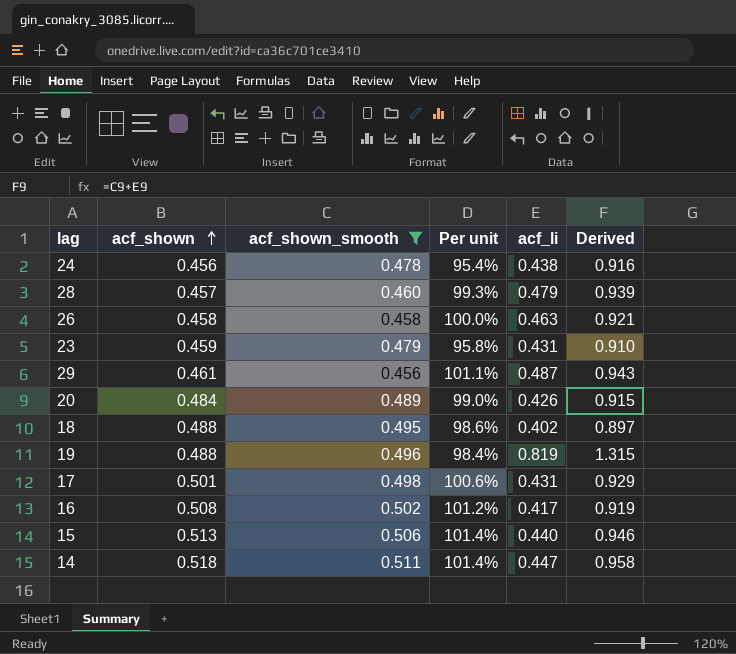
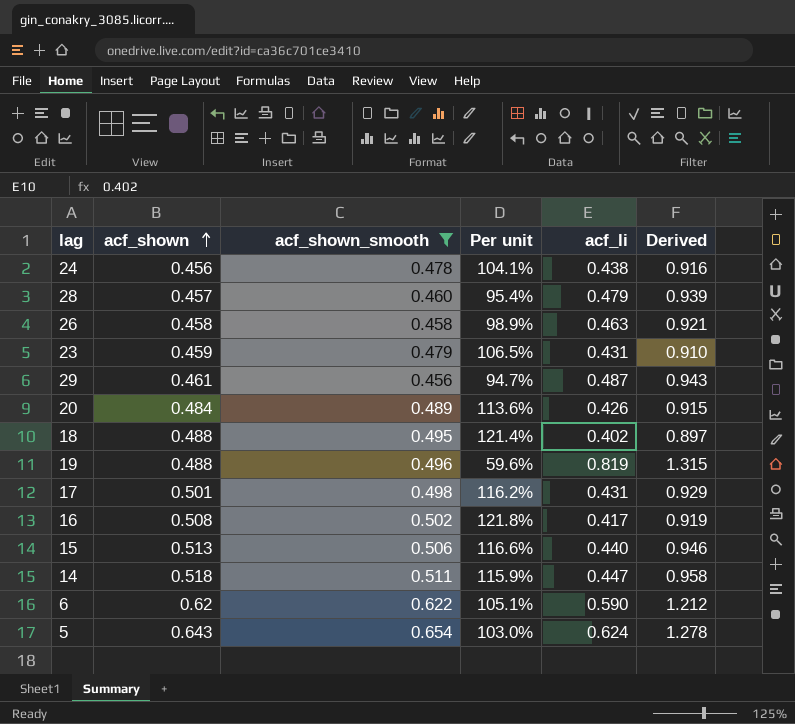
column Per unit | formula: [acf_shown] / [acf_shown_smooth] -> [acf_shown] / [acf_li]
row 6: none -> 0.62 | 0.622 | 105.1% | 0.590 | 1.212
row 5: none -> 0.643 | 0.654 | 103.0% | 0.624 | 1.278

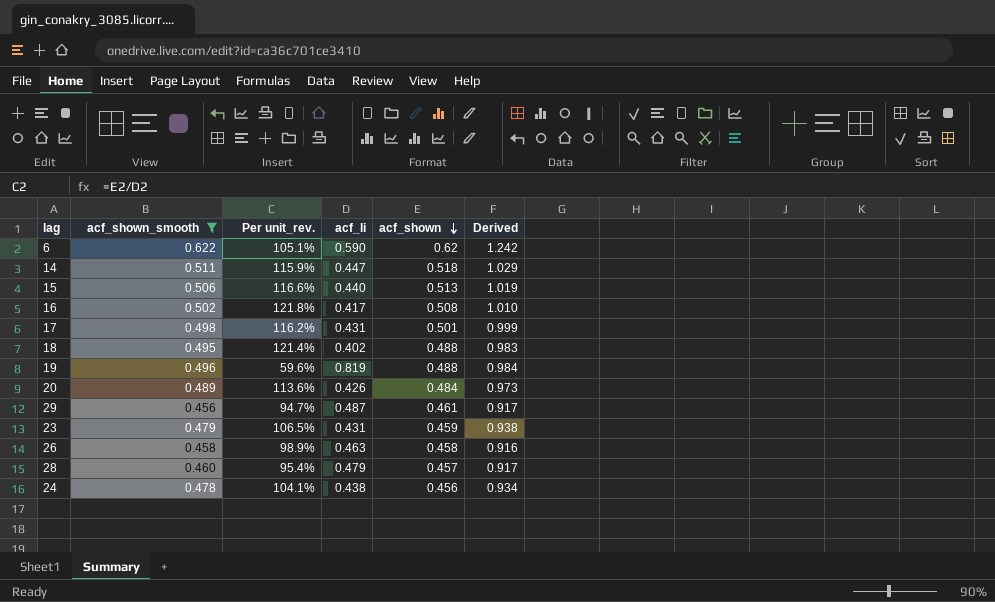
row order: acf_shown ascending -> acf_shown descending
column name: Per unit -> Per unit_rev.
column acf_shown | position: 2 -> 5
column Derived | formula: [acf_shown_smooth] + [acf_li] -> [acf_shown_smooth] + [acf_shown]
row 5: 0.643 | 0.654 | 103.0% | 0.624 | 1.278 -> none

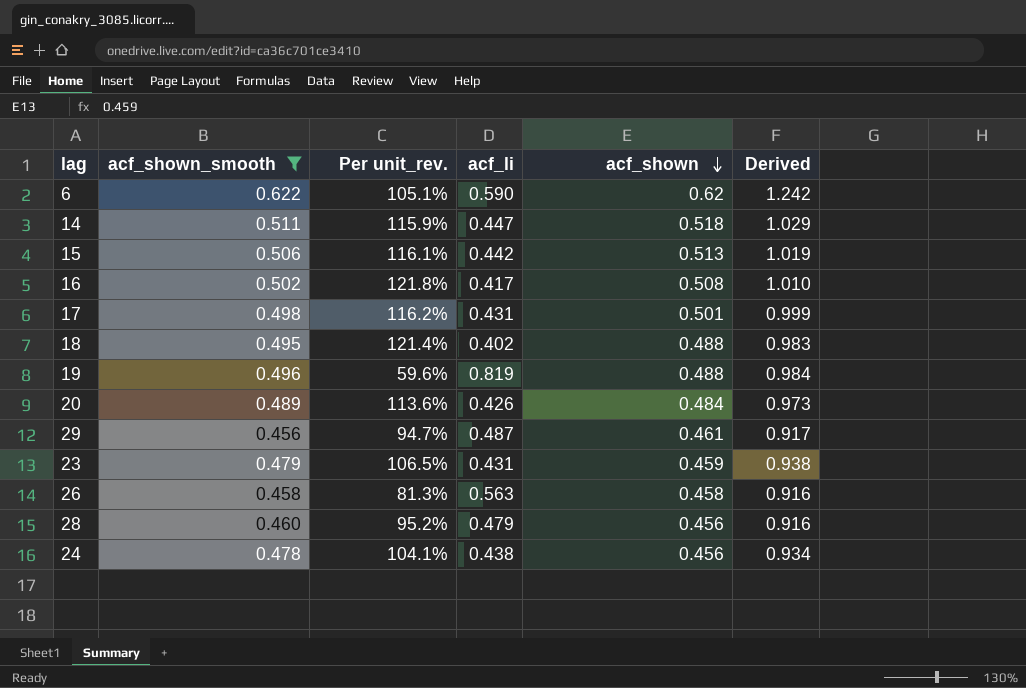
15 | Per unit_rev.: 116.6% -> 116.1%
15 | acf_li: 0.440 -> 0.442
26 | Per unit_rev.: 98.9% -> 81.3%
26 | acf_li: 0.463 -> 0.563
28 | Per unit_rev.: 95.4% -> 95.2%
28 | acf_shown: 0.457 -> 0.456
28 | Derived: 0.917 -> 0.916

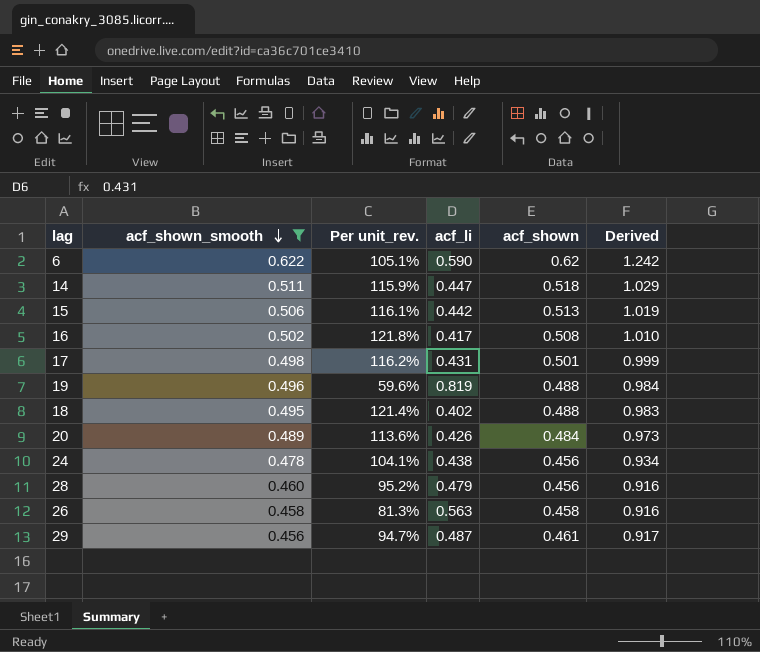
row order: acf_shown descending -> acf_shown_smooth descending
row 23: 0.479 | 106.5% | 0.431 | 0.459 | 0.938 -> none

